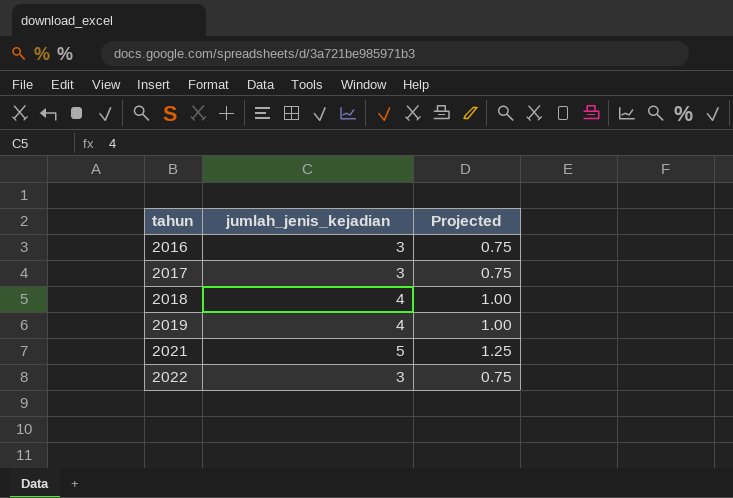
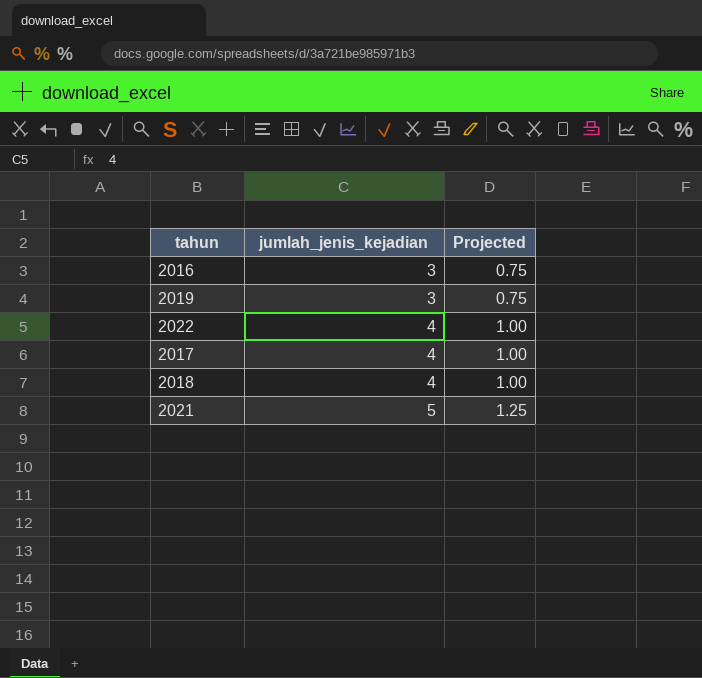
row order: tahun ascending -> jumlah_jenis_kejadian ascending
2019 | jumlah_jenis_kejadian: 4 -> 3
2019 | Projected: 1.00 -> 0.75
2022 | jumlah_jenis_kejadian: 3 -> 4
2022 | Projected: 0.75 -> 1.00
2017 | jumlah_jenis_kejadian: 3 -> 4
2017 | Projected: 0.75 -> 1.00

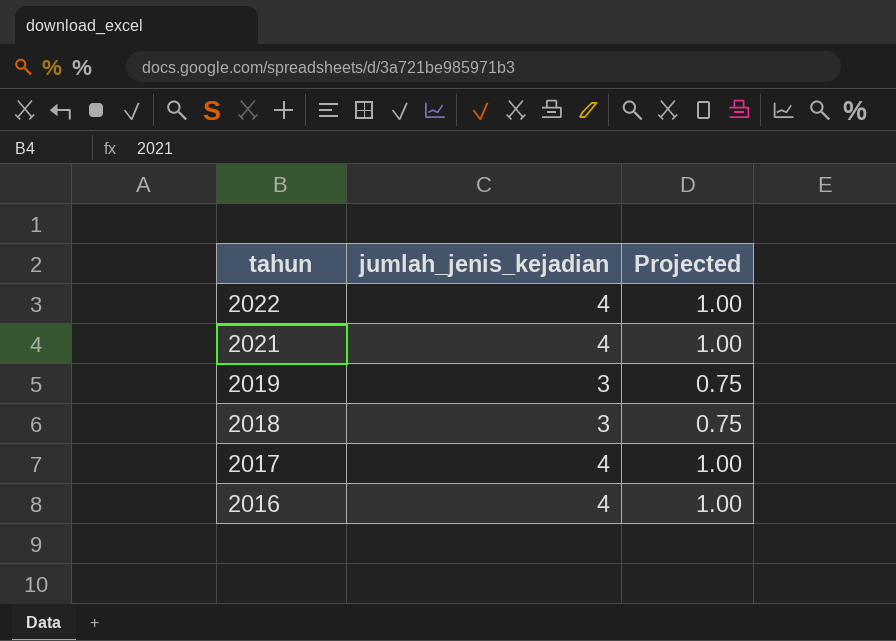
row order: jumlah_jenis_kejadian ascending -> tahun descending
2021 | jumlah_jenis_kejadian: 5 -> 4
2021 | Projected: 1.25 -> 1.00
2018 | jumlah_jenis_kejadian: 4 -> 3
2018 | Projected: 1.00 -> 0.75
2016 | jumlah_jenis_kejadian: 3 -> 4
2016 | Projected: 0.75 -> 1.00

